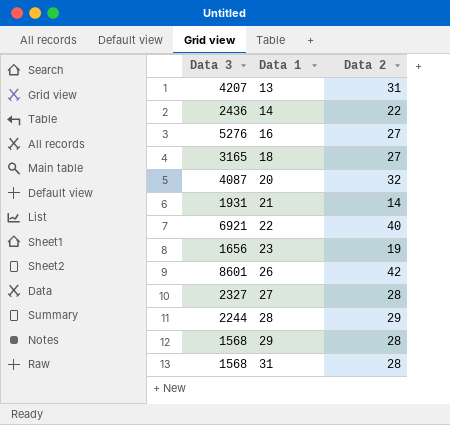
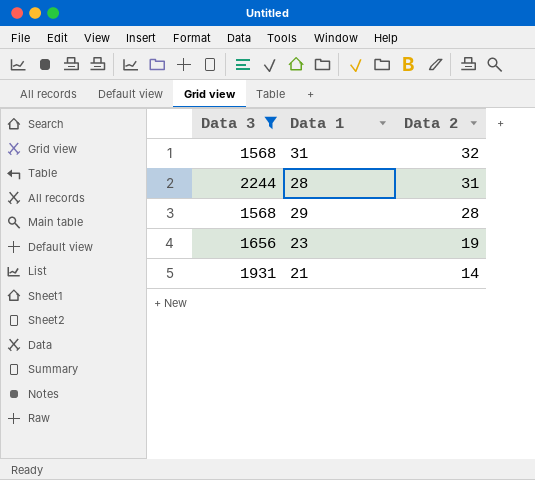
filter: none -> Data 3 <= 2244
row order: Data 1 ascending -> Data 2 descending
31 | Data 2: 28 -> 32
28 | Data 2: 29 -> 31

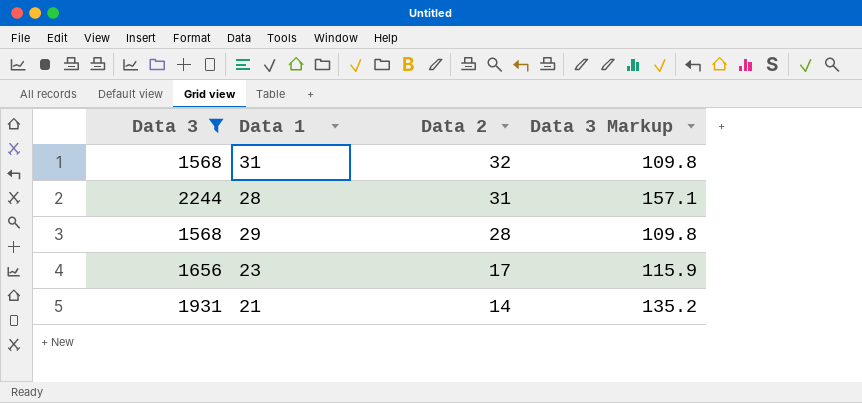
column Data 3 Markup | formula: none -> [Data 3] * 0.07
23 | Data 2: 19 -> 17

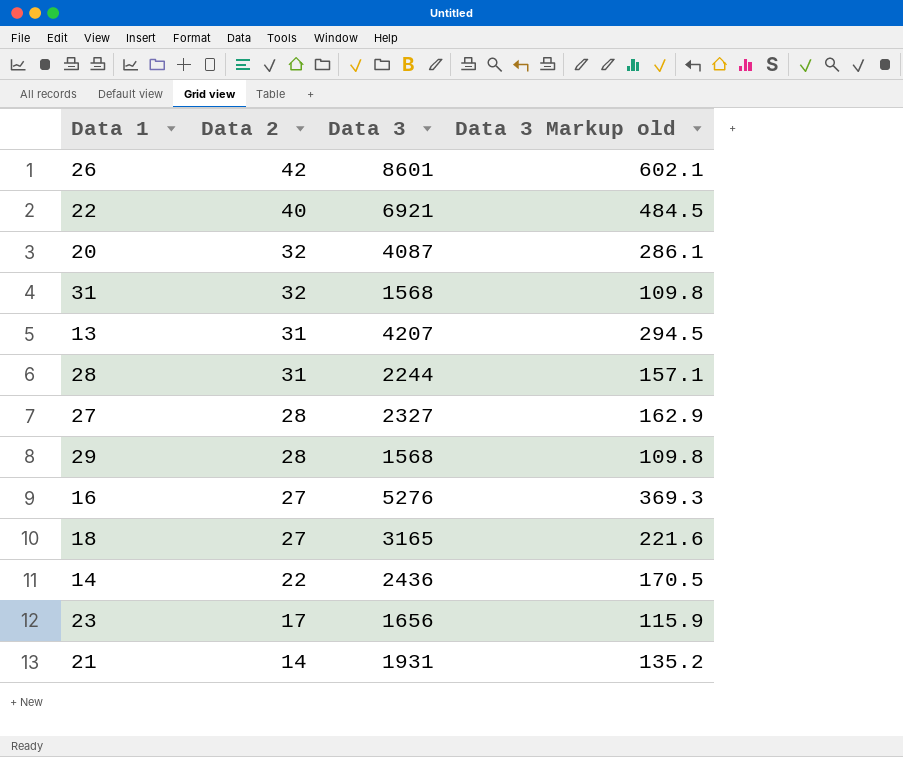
filter: Data 3 <= 2244 -> none
column Data 3 | position: 1 -> 3
column name: Data 3 Markup -> Data 3 Markup old

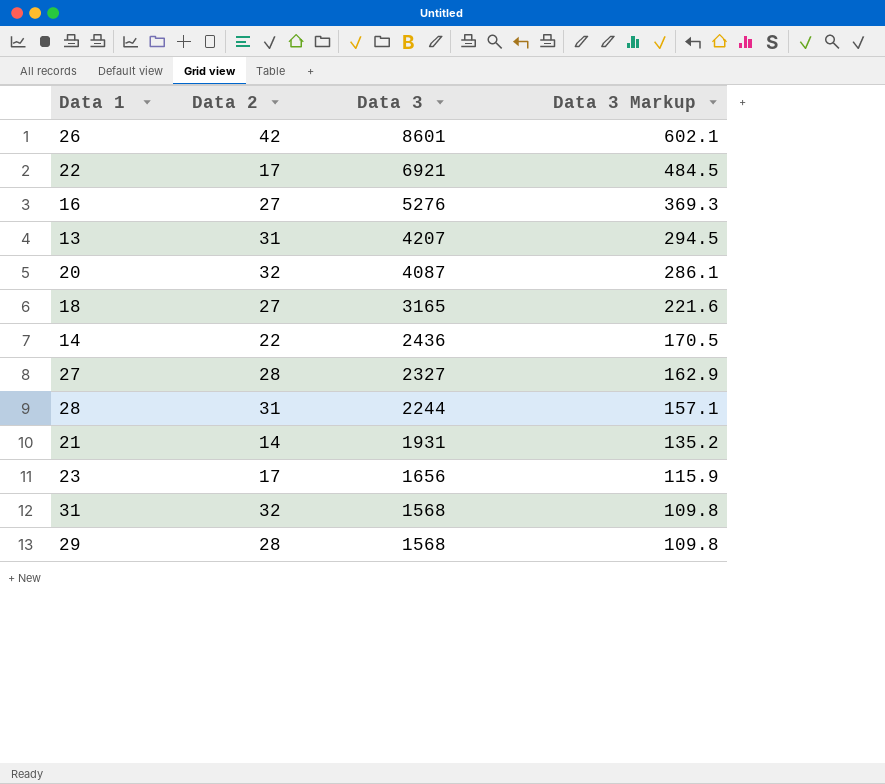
row order: Data 2 descending -> Data 3 descending
column name: Data 3 Markup old -> Data 3 Markup
22 | Data 2: 40 -> 17

